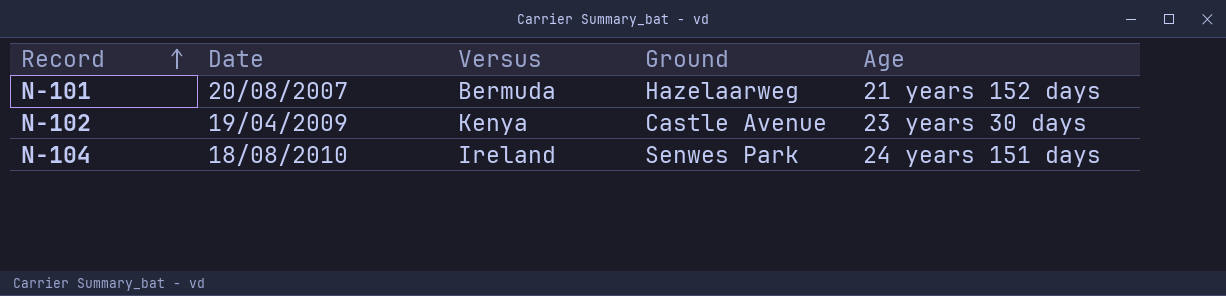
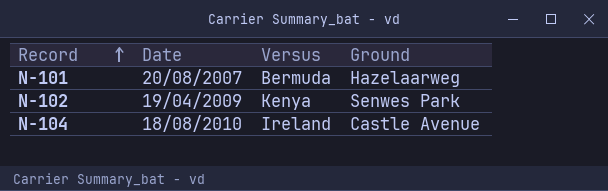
column Age | position: 5 -> none
N-102 | Ground: Castle Avenue -> Senwes Park
N-104 | Ground: Senwes Park -> Castle Avenue

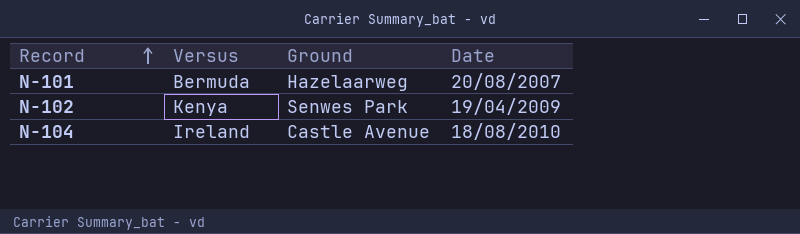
column Date | position: 2 -> 4

